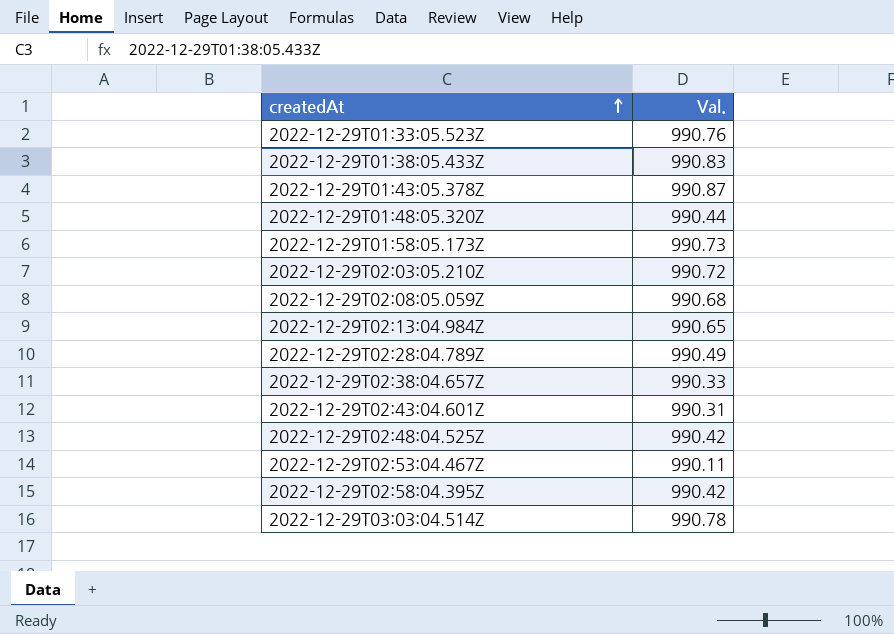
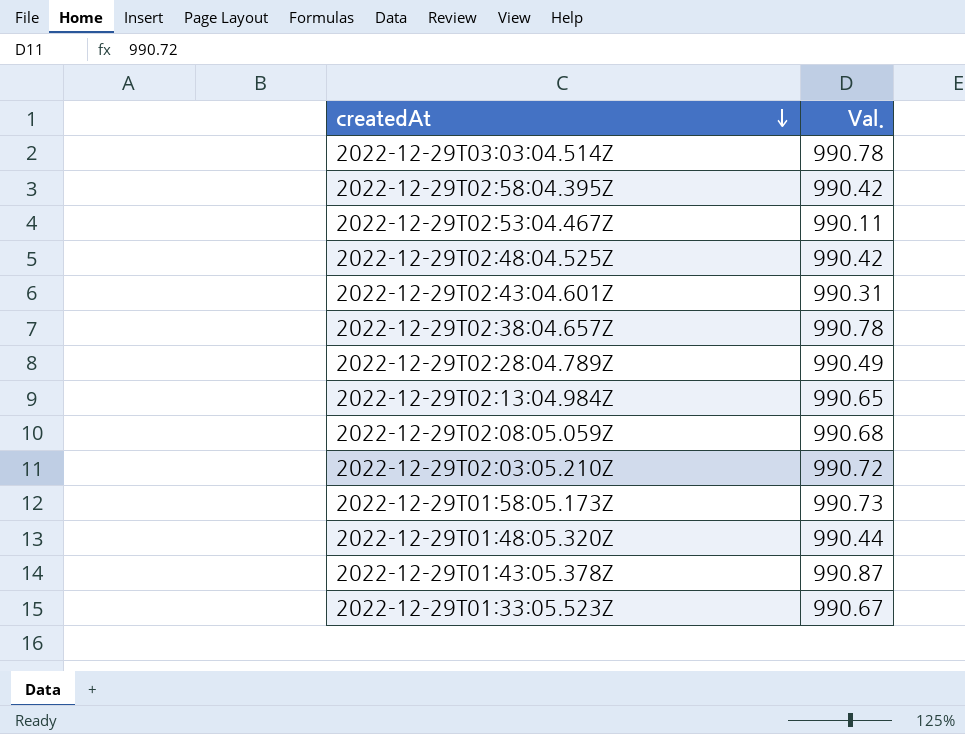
row order: createdAt ascending -> createdAt descending
row 2022-12-29T01:38:05.433Z: 990.83 -> none
2022-12-29T02:38:04.657Z | Val.: 990.33 -> 990.78
2022-12-29T01:33:05.523Z | Val.: 990.76 -> 990.67

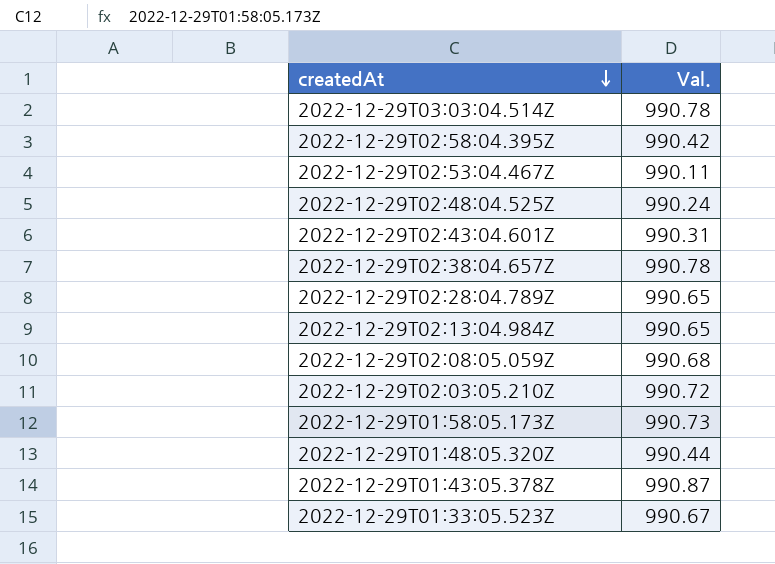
2022-12-29T02:48:04.525Z | Val.: 990.42 -> 990.24
2022-12-29T02:28:04.789Z | Val.: 990.49 -> 990.65

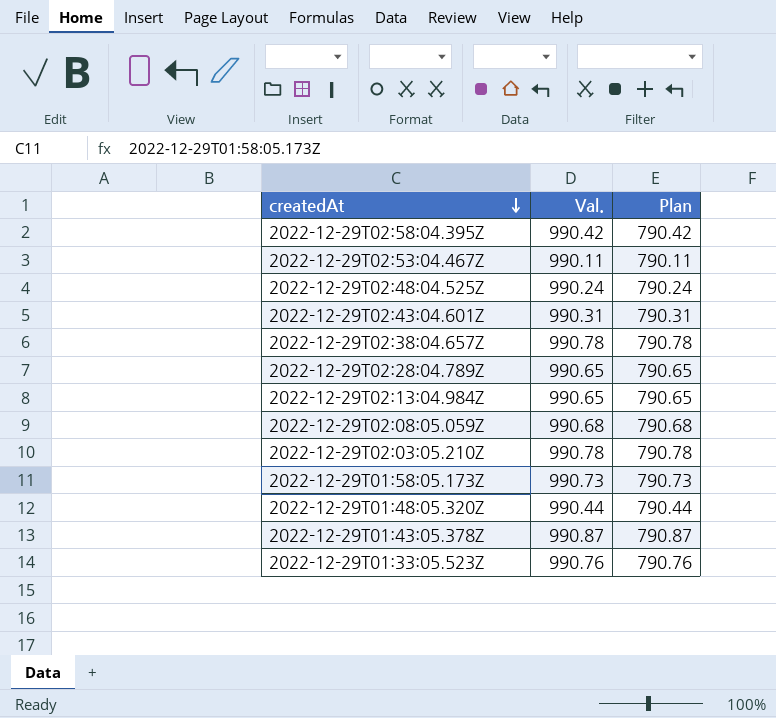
column Plan | formula: none -> [Val.] - 200
row 2022-12-29T03:03:04.514Z: 990.78 -> none
2022-12-29T02:03:05.210Z | Val.: 990.72 -> 990.78
2022-12-29T01:33:05.523Z | Val.: 990.67 -> 990.76

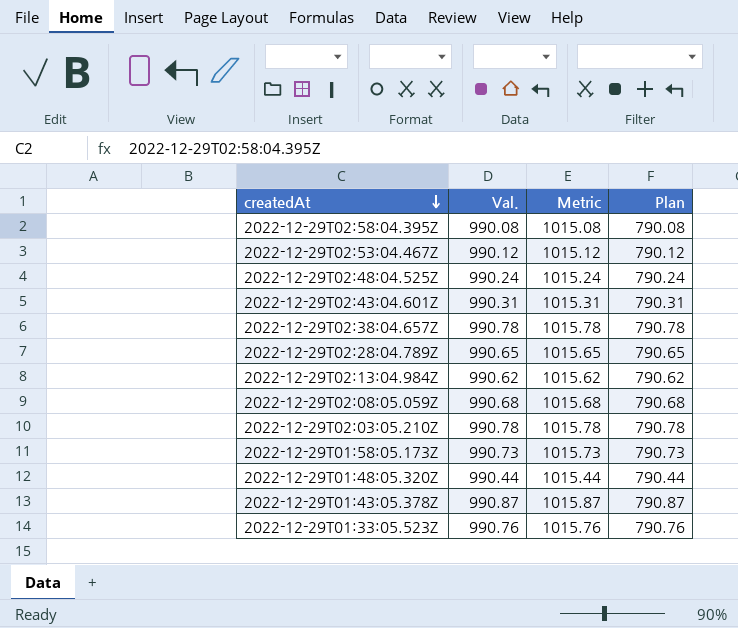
column Metric | formula: none -> [Val.] + 25
2022-12-29T02:58:04.395Z | Val.: 990.42 -> 990.08
2022-12-29T02:58:04.395Z | Plan: 790.42 -> 790.08
2022-12-29T02:53:04.467Z | Val.: 990.11 -> 990.12
2022-12-29T02:53:04.467Z | Plan: 790.11 -> 790.12
2022-12-29T02:13:04.984Z | Val.: 990.65 -> 990.62
2022-12-29T02:13:04.984Z | Plan: 790.65 -> 790.62

